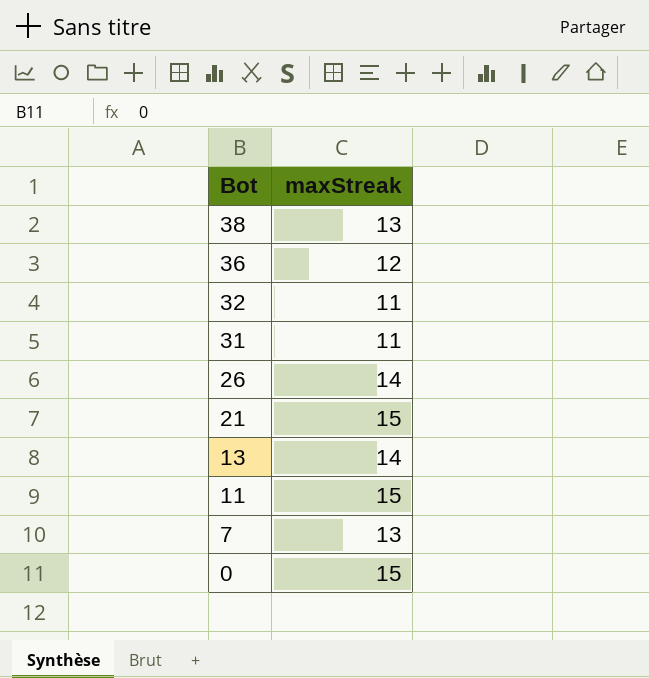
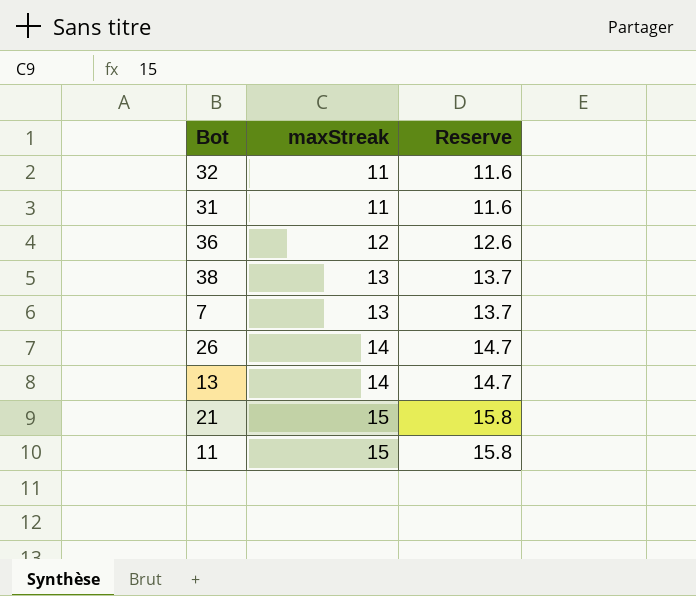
row order: Bot descending -> maxStreak ascending
column Reserve | formula: none -> [maxStreak] * 1.05
row 0: 15 -> none

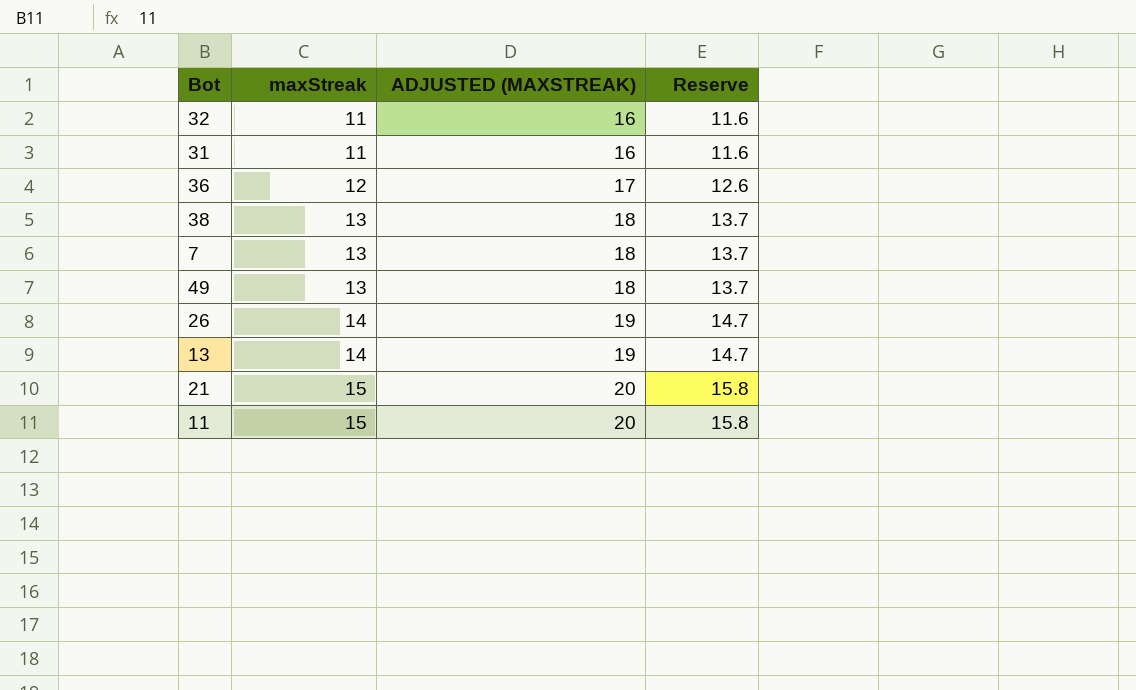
column ADJUSTED (MAXSTREAK) | formula: none -> [maxStreak] + 5
row 49: none -> 13 | 18 | 13.7

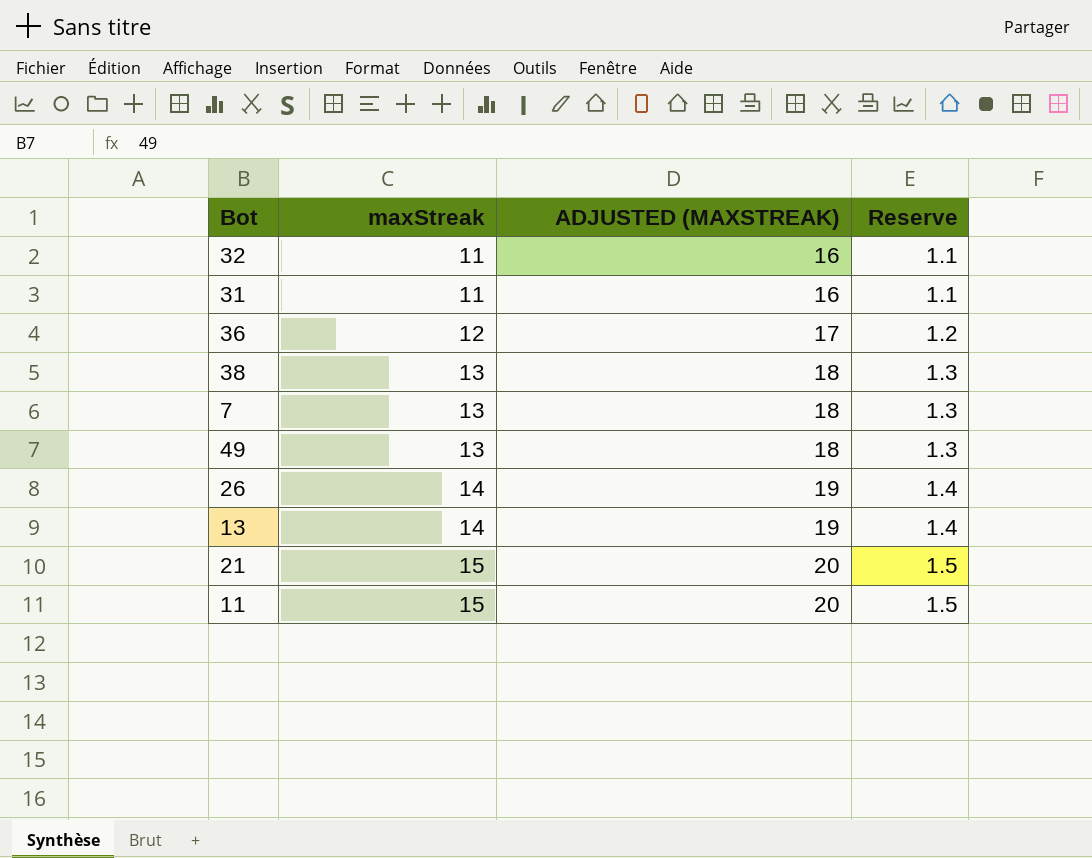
column Reserve | formula: [maxStreak] * 1.05 -> [maxStreak] * 0.1

